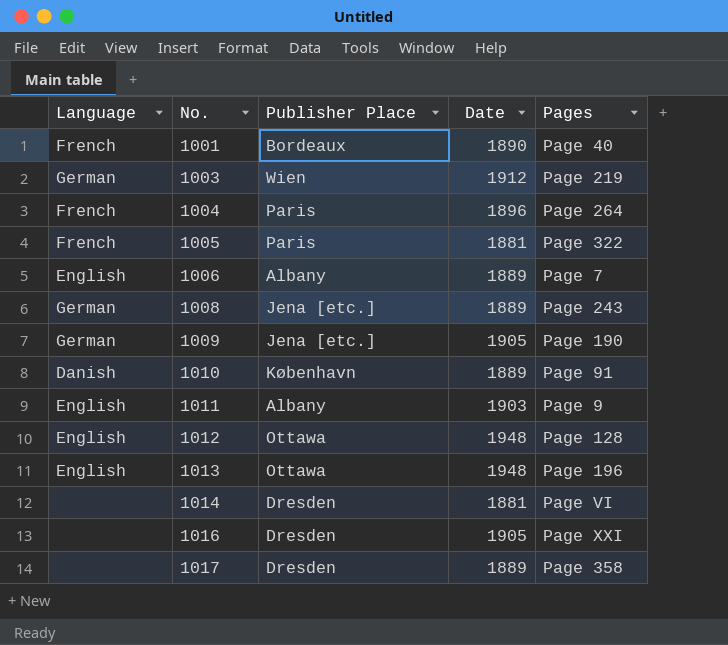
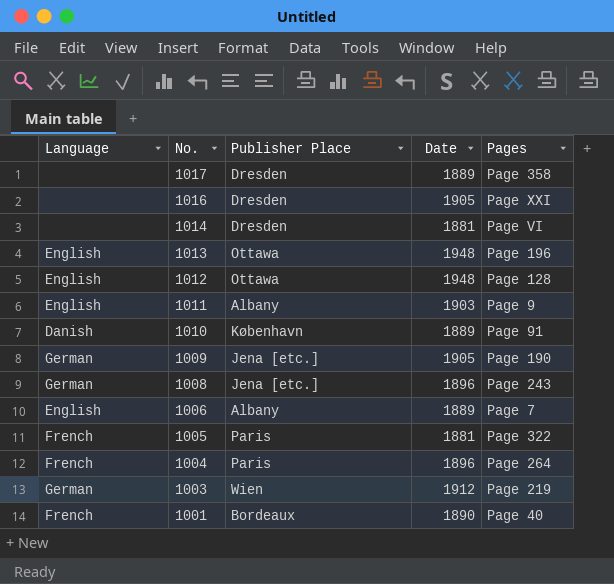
row order: No. ascending -> No. descending
1008 | Date: 1889 -> 1896

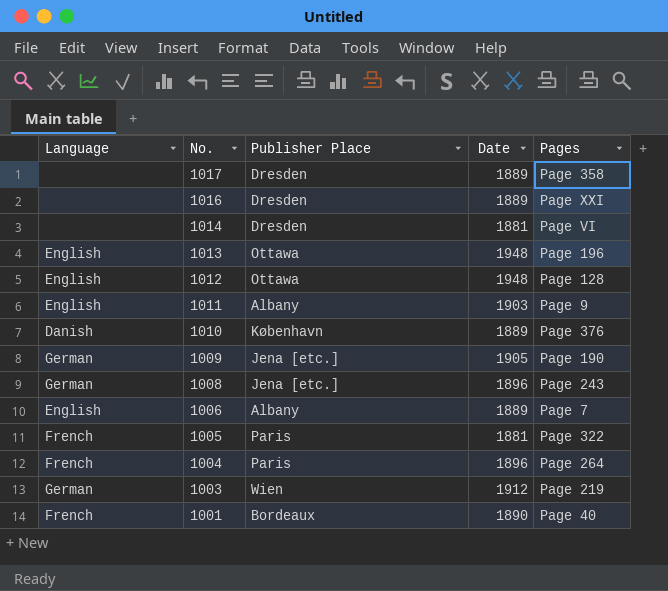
1016 | Date: 1905 -> 1889
1010 | Pages: Page 91 -> Page 376

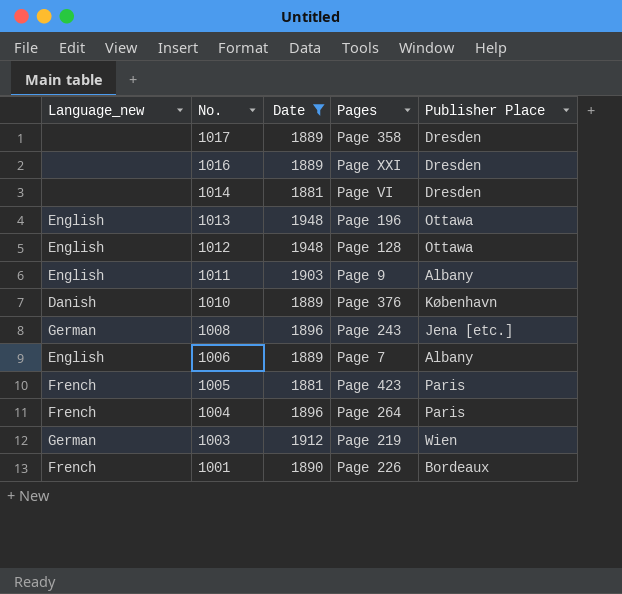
filter: none -> Date != 1905
column name: Language -> Language_new
column Publisher Place | position: 3 -> 5
1005 | Pages: Page 322 -> Page 423
1001 | Pages: Page 40 -> Page 226

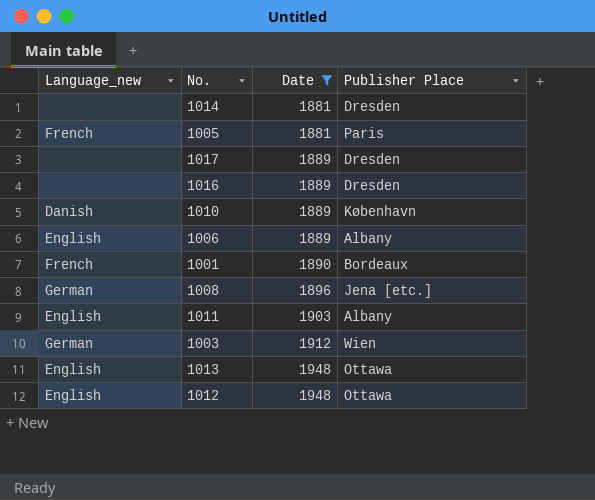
row order: No. descending -> Date ascending
column Pages | position: 4 -> none
row 1004: French | 1896 | Page 264 | Paris -> none

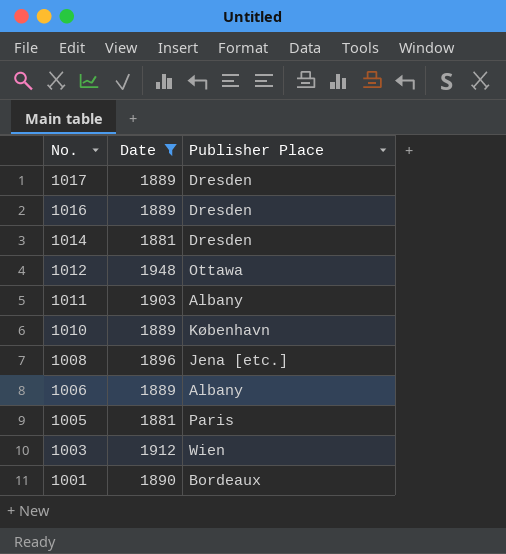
row order: Date ascending -> No. descending
column Language_new | position: 1 -> none
row 1013: English | 1948 | Ottawa -> none

